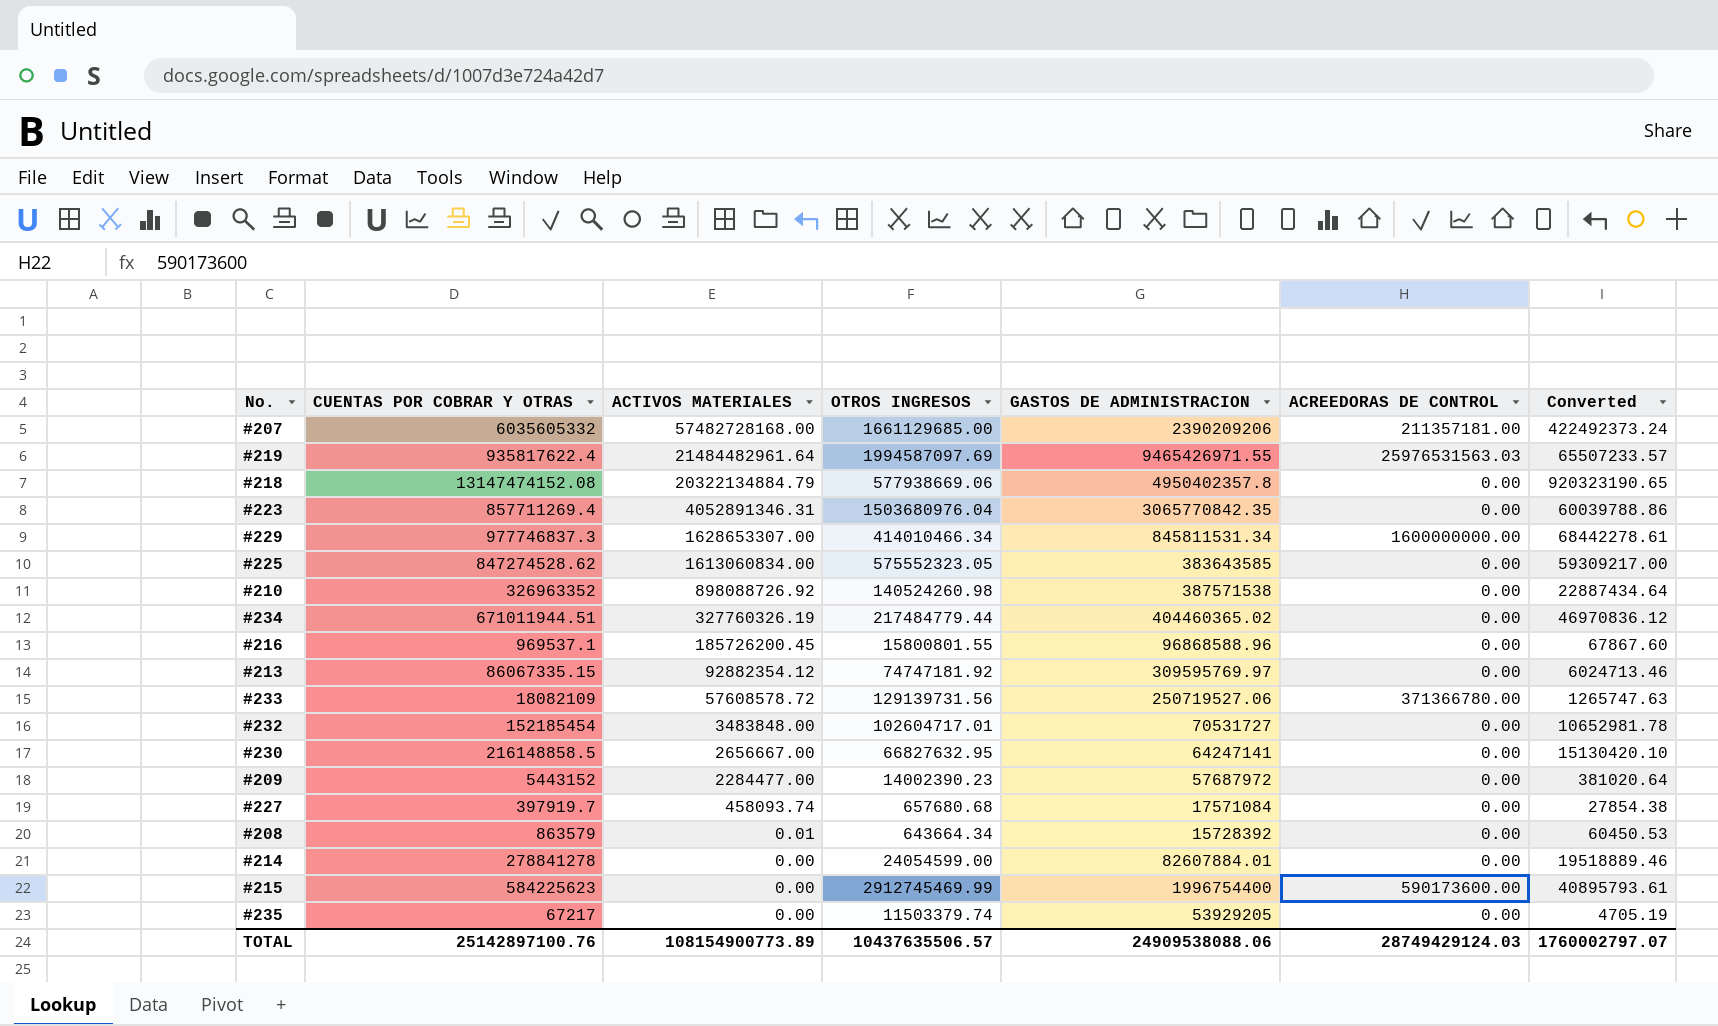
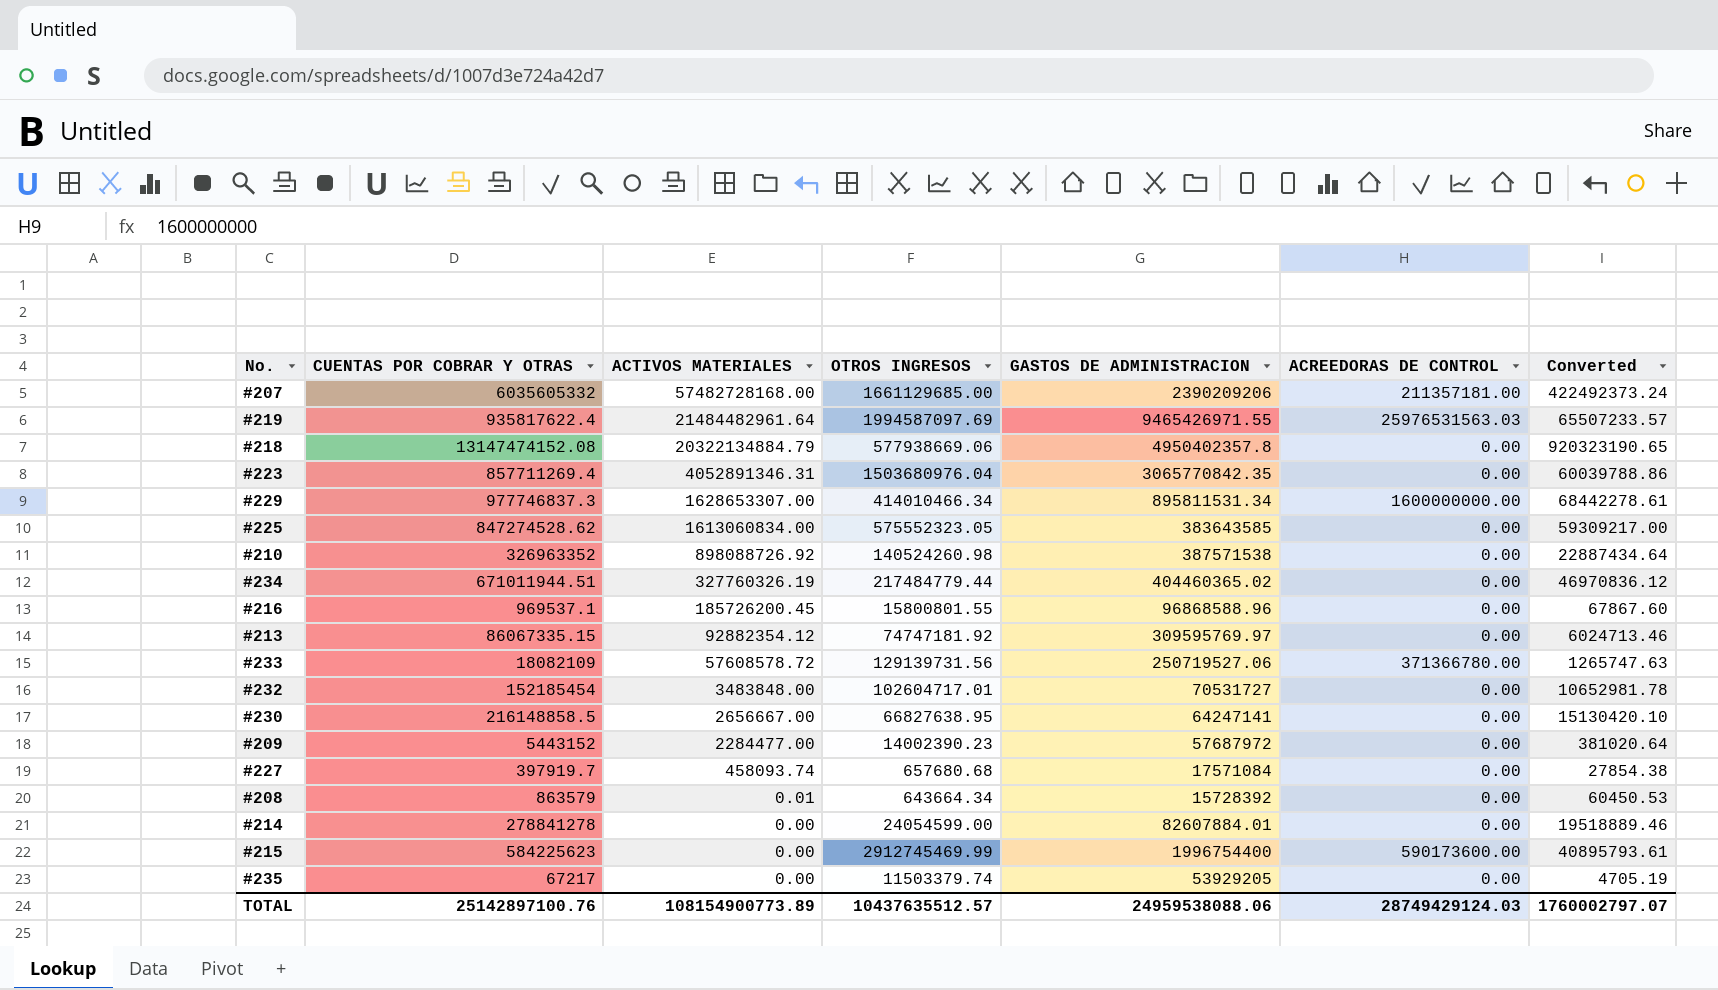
#229 | GASTOS DE ADMINISTRACION: 845811531.34 -> 895811531.34
#230 | OTROS INGRESOS: 66827632.95 -> 66827638.95
TOTAL | OTROS INGRESOS: 10437635506.57 -> 10437635512.57
TOTAL | GASTOS DE ADMINISTRACION: 24909538088.06 -> 24959538088.06

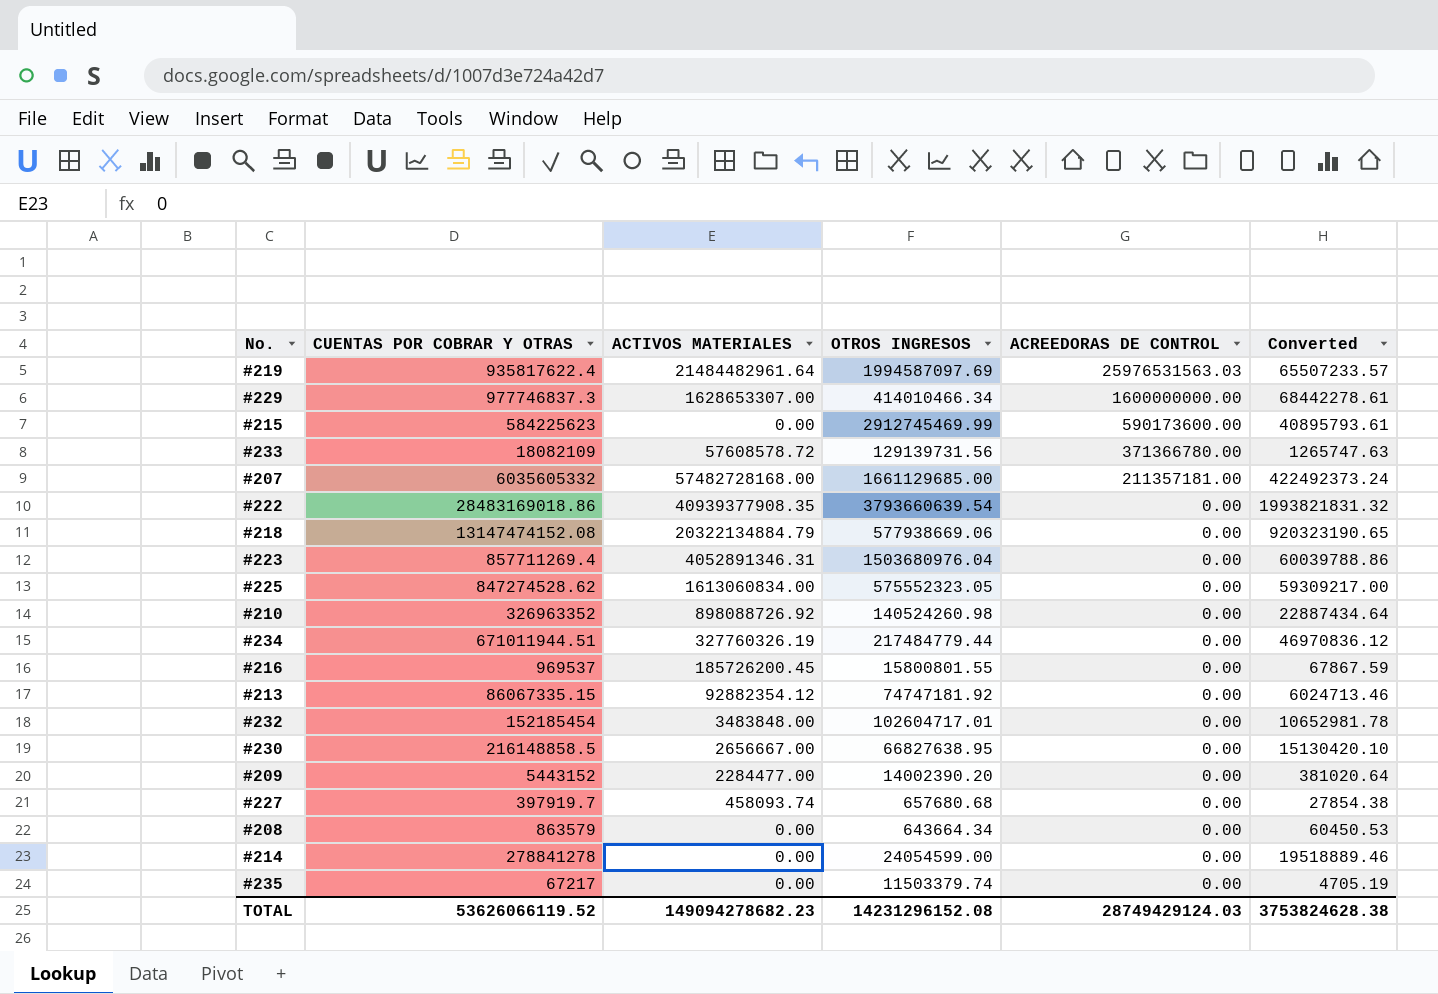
row order: ACTIVOS MATERIALES descending -> ACREEDORAS DE CONTROL descending
column GASTOS DE ADMINISTRACION | position: 5 -> none
row #222: none -> 28483169018.86 | 40939377908.35 | 3793660639.54 | 0.00 | 1993821831.32
#216 | CUENTAS POR COBRAR Y OTRAS: 969537.1 -> 969537
#216 | Converted: 67867.60 -> 67867.59
#209 | OTROS INGRESOS: 14002390.23 -> 14002390.20
#208 | ACTIVOS MATERIALES: 0.01 -> 0.00
TOTAL | CUENTAS POR COBRAR Y OTRAS: 25142897100.76 -> 53626066119.52
TOTAL | ACTIVOS MATERIALES: 108154900773.89 -> 149094278682.23
TOTAL | OTROS INGRESOS: 10437635512.57 -> 14231296152.08
TOTAL | Converted: 1760002797.07 -> 3753824628.38

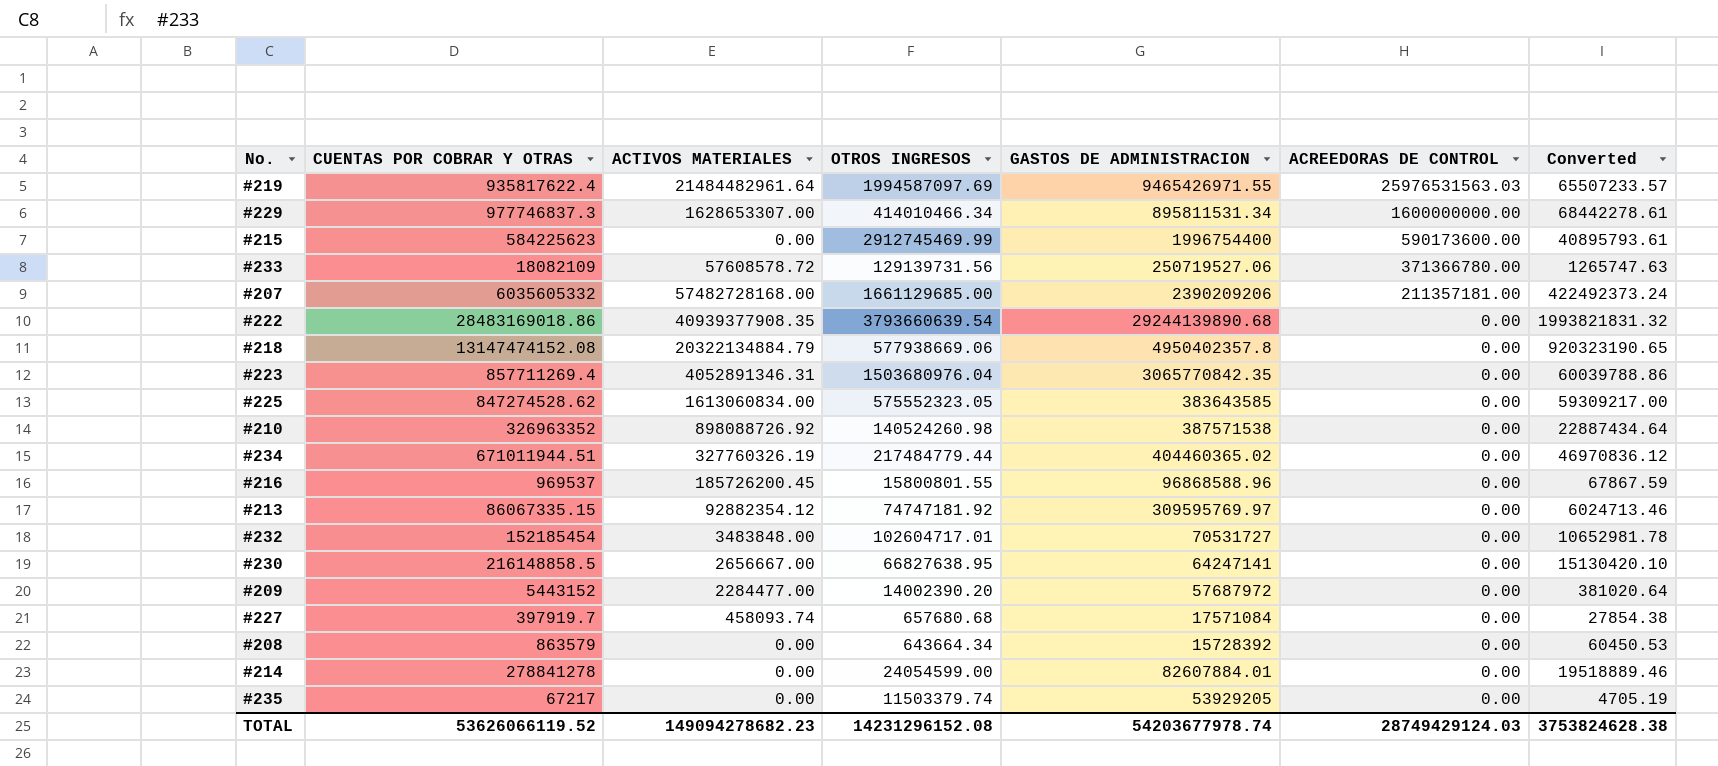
column GASTOS DE ADMINISTRACION | position: none -> 5

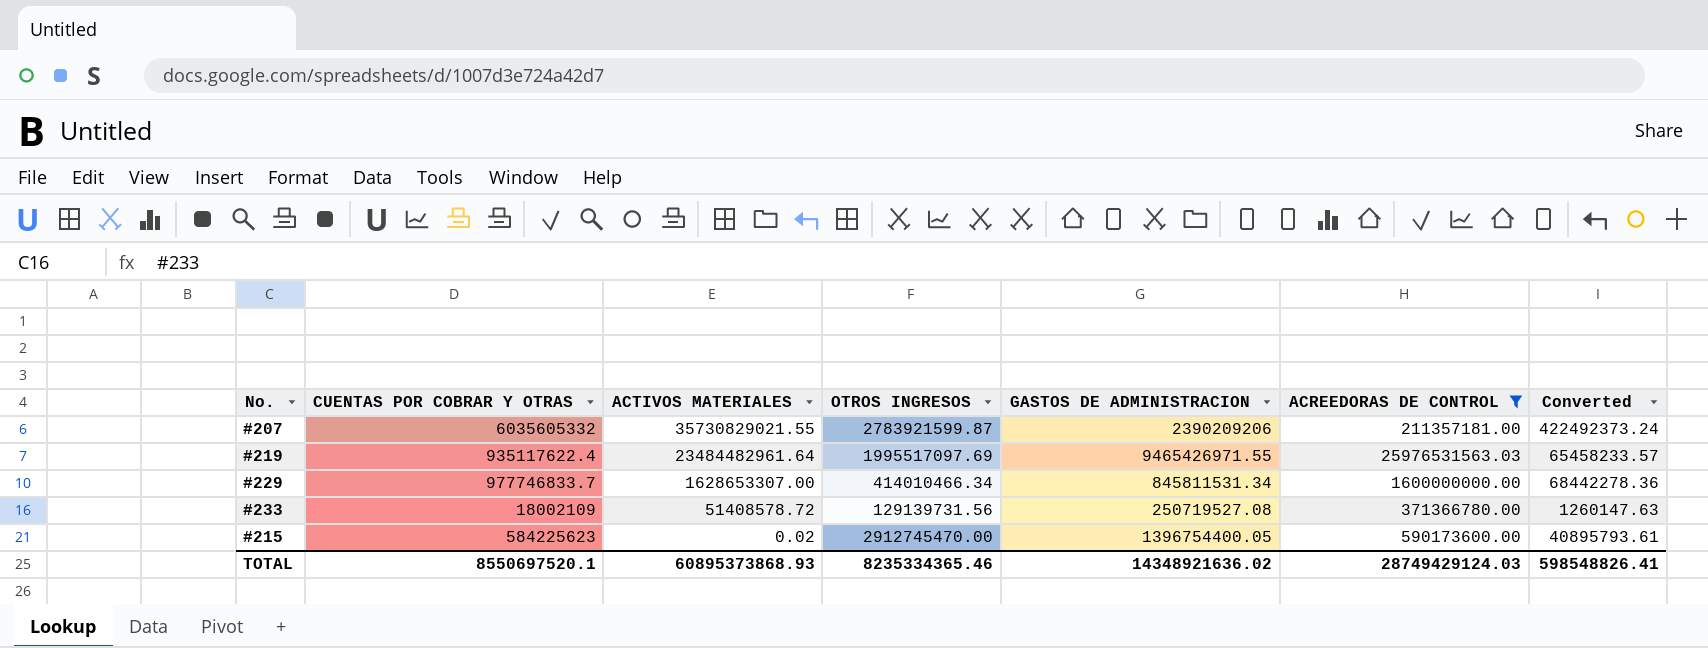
filter: none -> ACREEDORAS DE CONTROL != 0.00
row order: ACREEDORAS DE CONTROL descending -> ACTIVOS MATERIALES descending
#207 | ACTIVOS MATERIALES: 57482728168.00 -> 35730829021.55
#207 | OTROS INGRESOS: 1661129685.00 -> 2783921599.87
#219 | CUENTAS POR COBRAR Y OTRAS: 935817622.4 -> 935117622.4
#219 | ACTIVOS MATERIALES: 21484482961.64 -> 23484482961.64
#219 | OTROS INGRESOS: 1994587097.69 -> 1995517097.69
#219 | Converted: 65507233.57 -> 65458233.57
#229 | CUENTAS POR COBRAR Y OTRAS: 977746837.3 -> 977746833.7
#229 | GASTOS DE ADMINISTRACION: 895811531.34 -> 845811531.34
#229 | Converted: 68442278.61 -> 68442278.36
#233 | CUENTAS POR COBRAR Y OTRAS: 18082109 -> 18002109
#233 | ACTIVOS MATERIALES: 57608578.72 -> 51408578.72
#233 | GASTOS DE ADMINISTRACION: 250719527.06 -> 250719527.08
#233 | Converted: 1265747.63 -> 1260147.63
#215 | ACTIVOS MATERIALES: 0.00 -> 0.02
#215 | OTROS INGRESOS: 2912745469.99 -> 2912745470.00
#215 | GASTOS DE ADMINISTRACION: 1996754400 -> 1396754400.05
TOTAL | CUENTAS POR COBRAR Y OTRAS: 53626066119.52 -> 8550697520.1
TOTAL | ACTIVOS MATERIALES: 149094278682.23 -> 60895373868.93
TOTAL | OTROS INGRESOS: 14231296152.08 -> 8235334365.46
TOTAL | GASTOS DE ADMINISTRACION: 54203677978.74 -> 14348921636.02
TOTAL | Converted: 3753824628.38 -> 598548826.41

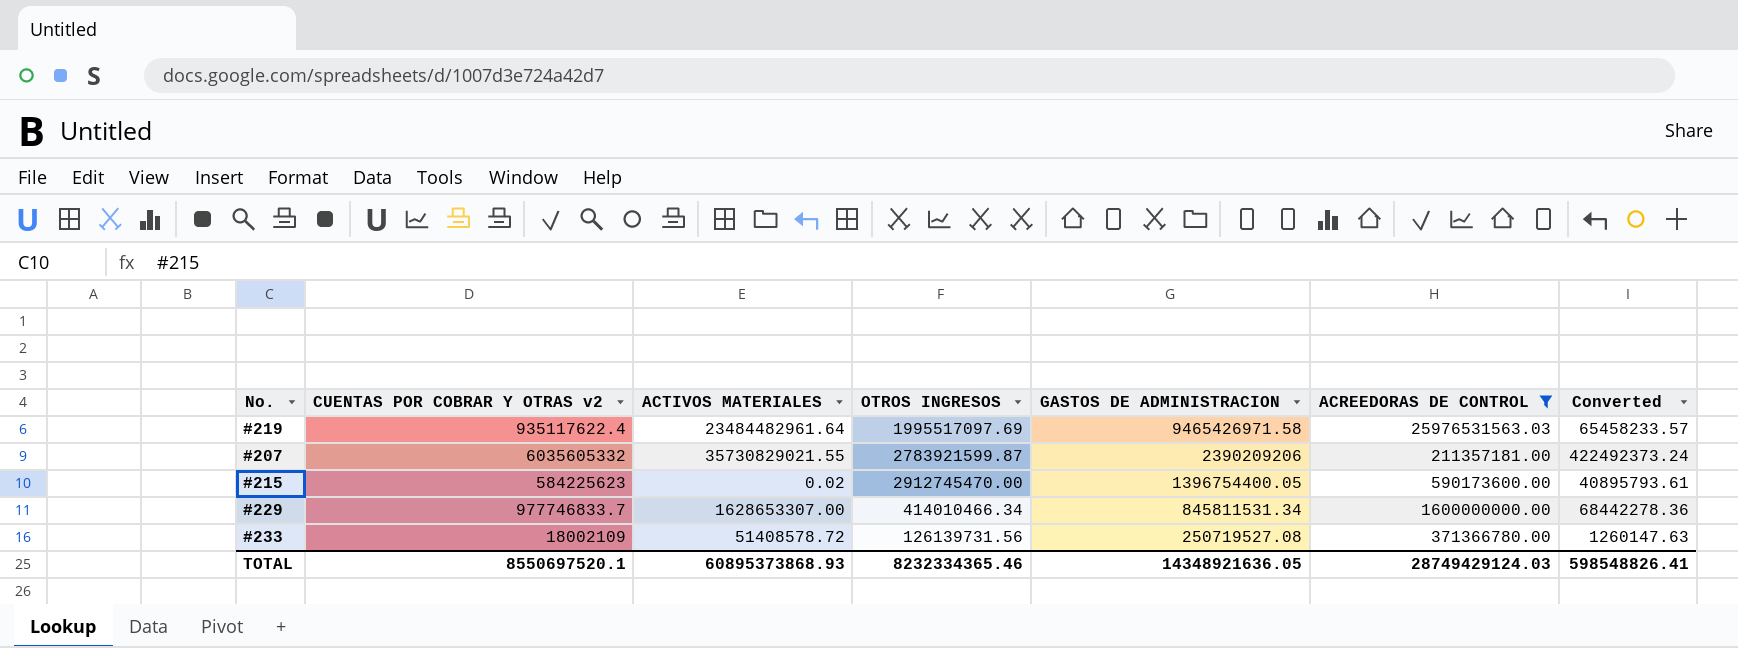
row order: ACTIVOS MATERIALES descending -> GASTOS DE ADMINISTRACION descending
column name: CUENTAS POR COBRAR Y OTRAS -> CUENTAS POR COBRAR Y OTRAS v2
#219 | GASTOS DE ADMINISTRACION: 9465426971.55 -> 9465426971.58
#233 | OTROS INGRESOS: 129139731.56 -> 126139731.56
TOTAL | OTROS INGRESOS: 8235334365.46 -> 8232334365.46
TOTAL | GASTOS DE ADMINISTRACION: 14348921636.02 -> 14348921636.05

